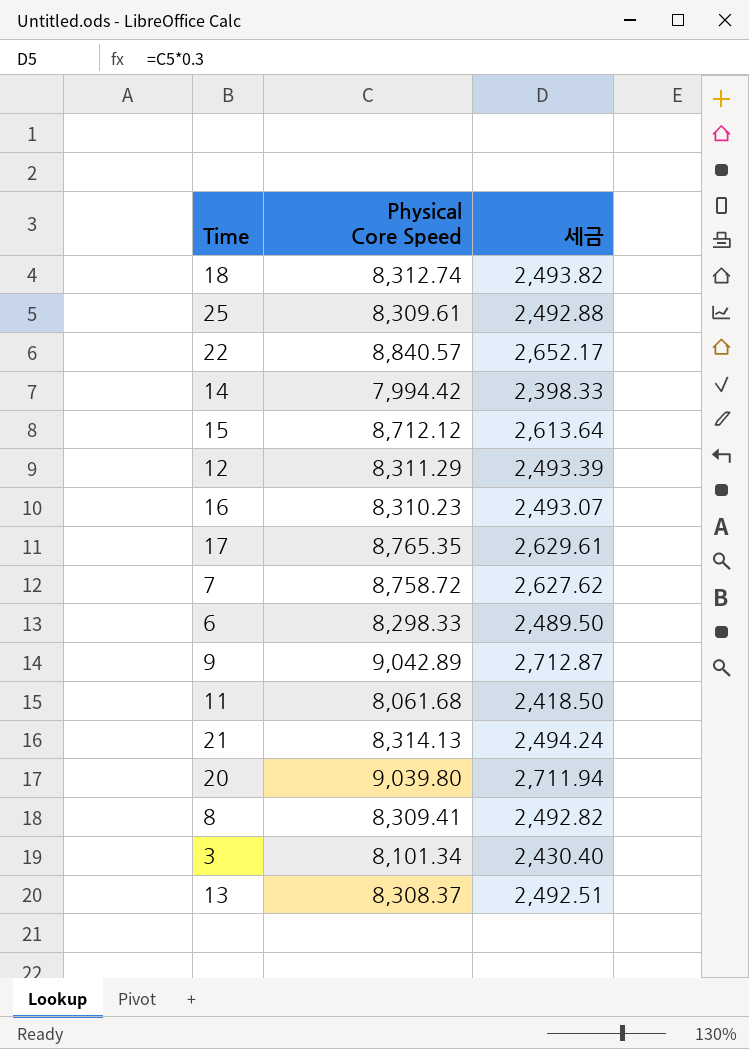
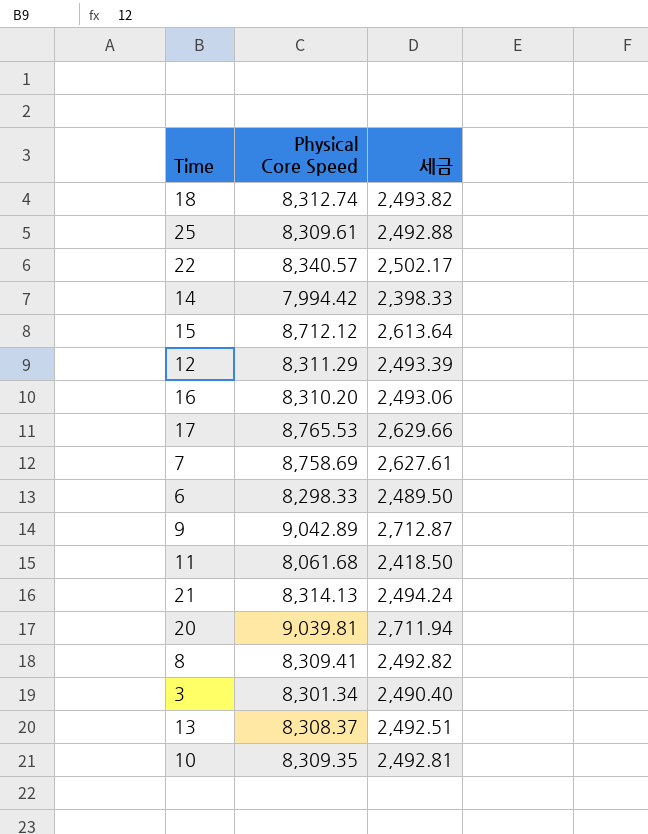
22 | Physical Core Speed: 8,840.57 -> 8,340.57
22 | 세금: 2,652.17 -> 2,502.17
16 | Physical Core Speed: 8,310.23 -> 8,310.20
16 | 세금: 2,493.07 -> 2,493.06
17 | Physical Core Speed: 8,765.35 -> 8,765.53
17 | 세금: 2,629.61 -> 2,629.66
7 | Physical Core Speed: 8,758.72 -> 8,758.69
7 | 세금: 2,627.62 -> 2,627.61
20 | Physical Core Speed: 9,039.80 -> 9,039.81
3 | Physical Core Speed: 8,101.34 -> 8,301.34
3 | 세금: 2,430.40 -> 2,490.40
row 10: none -> 8,309.35 | 2,492.81

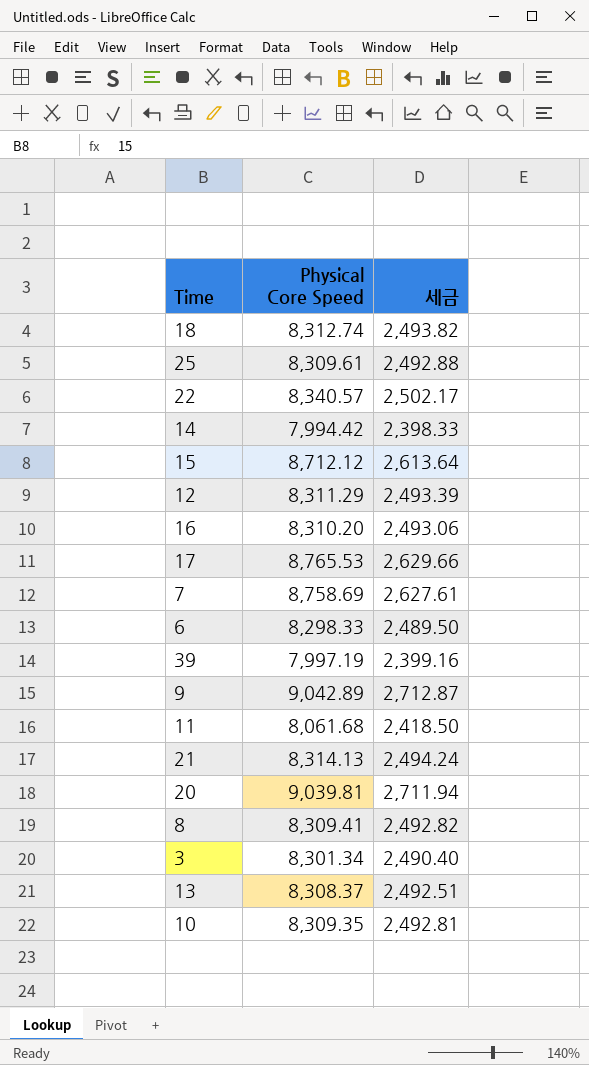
row 39: none -> 7,997.19 | 2,399.16

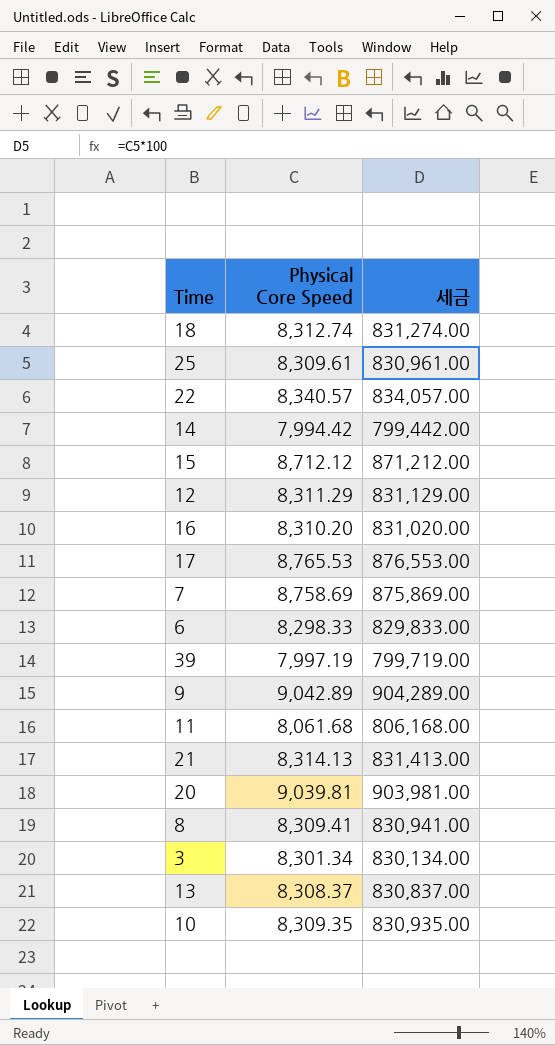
column 세금 | formula: [Physical Core Speed] * 0.3 -> [Physical Core Speed] * 100

